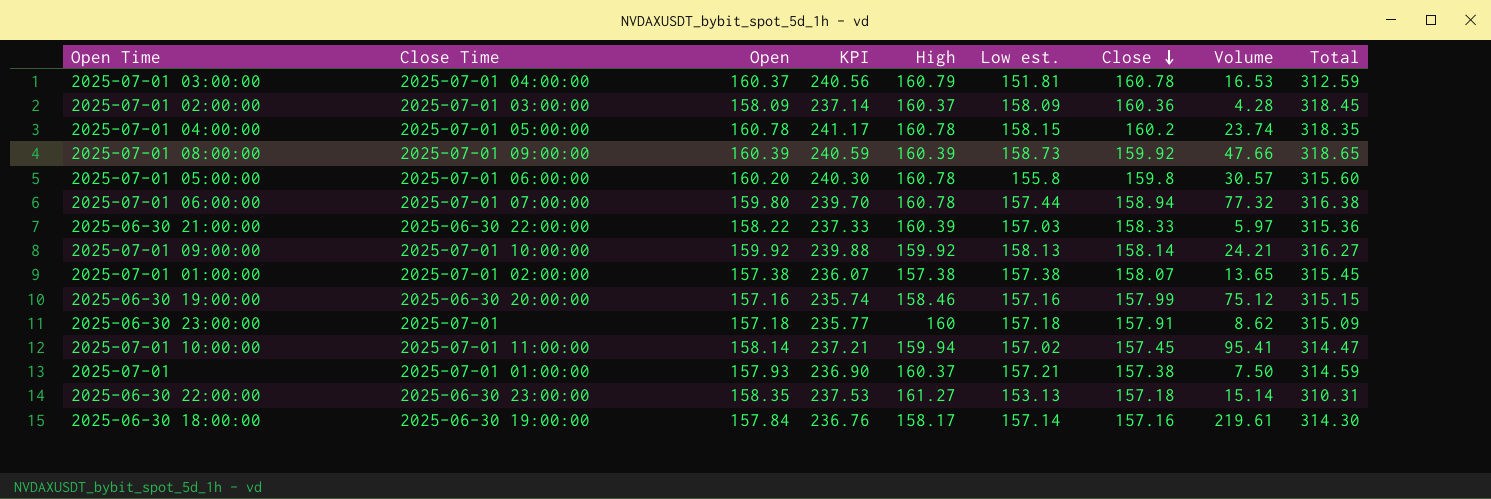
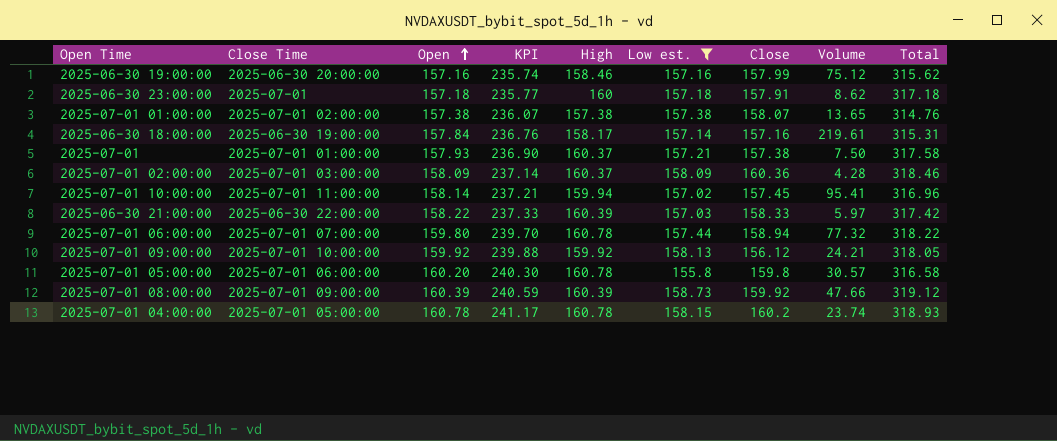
filter: none -> Low est. >= 155.8
row order: Close descending -> Open ascending
column Total | formula: [Low est.] + [Close] -> [High] + [Low est.]
2025-07-01 09:00:00 | Close: 158.14 -> 156.12

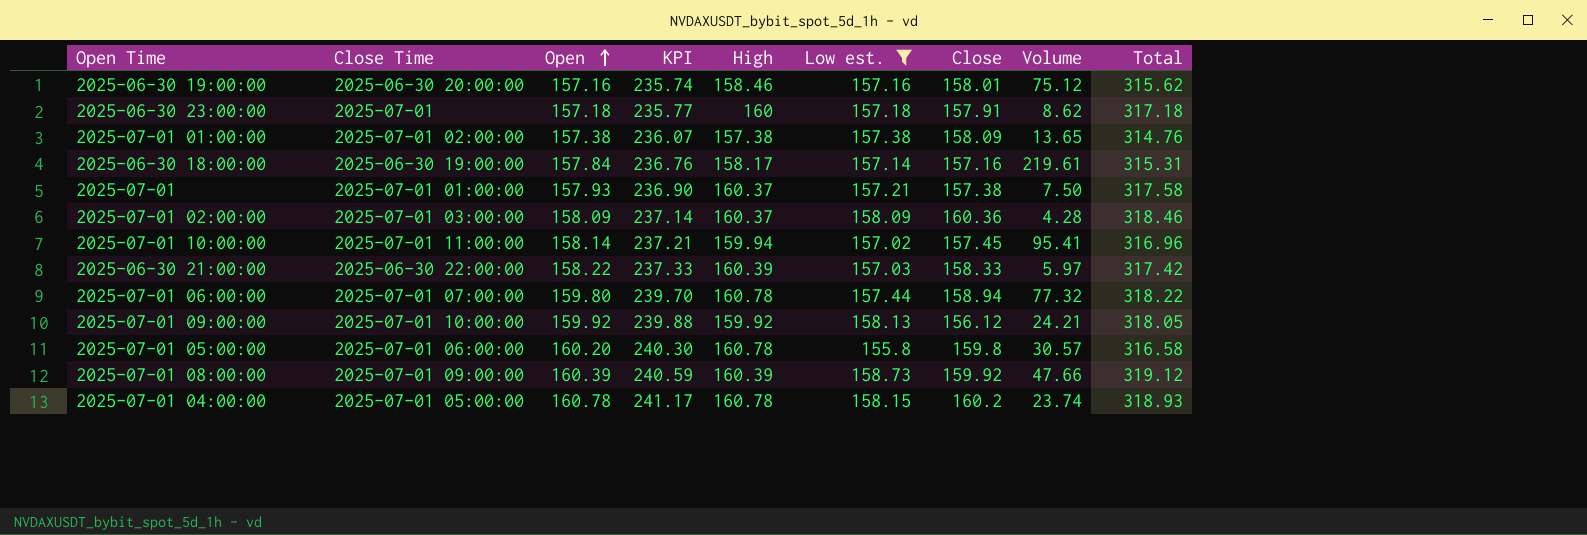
2025-06-30 19:00:00 | Close: 157.99 -> 158.01
2025-07-01 01:00:00 | Close: 158.07 -> 158.09

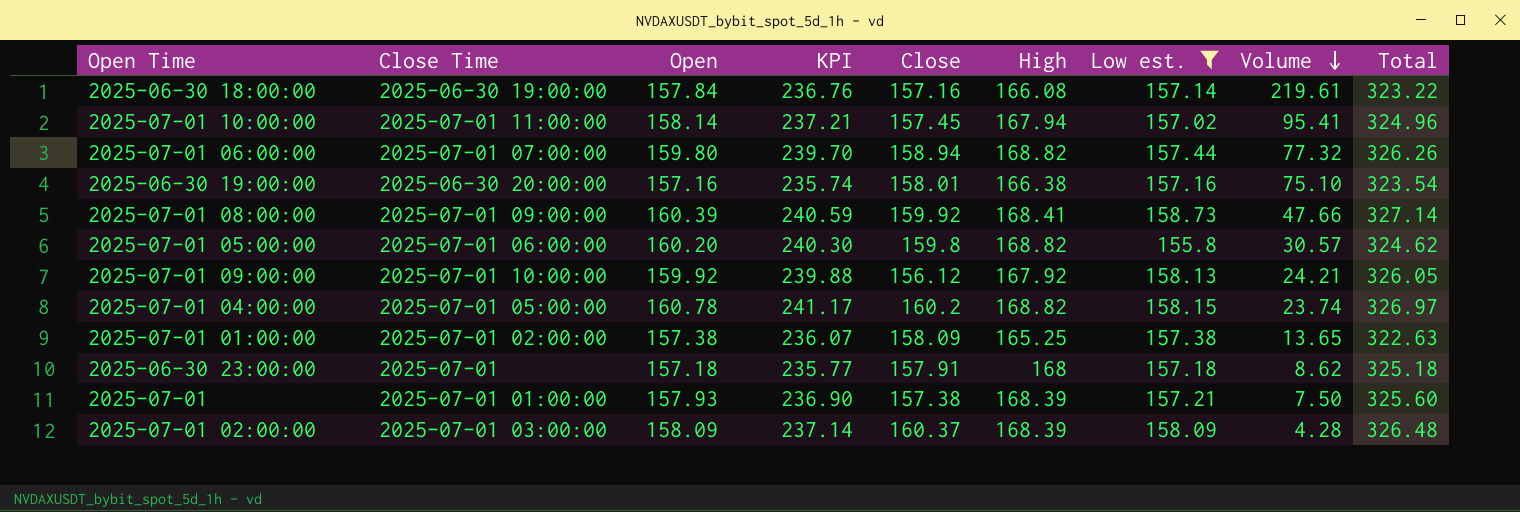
row order: Open ascending -> Volume descending
column Close | position: 7 -> 5
row 2025-06-30 21:00:00: 2025-06-30 22:00:00 | 158.22 | 237.33 | 160.39 | 157.03 | 158.33 | 5.97 | 317.42 -> none
2025-06-30 18:00:00 | High: 158.17 -> 166.08
2025-06-30 18:00:00 | Total: 315.31 -> 323.22
2025-07-01 10:00:00 | High: 159.94 -> 167.94
2025-07-01 10:00:00 | Total: 316.96 -> 324.96
2025-07-01 06:00:00 | High: 160.78 -> 168.82
2025-07-01 06:00:00 | Total: 318.22 -> 326.26
2025-06-30 19:00:00 | High: 158.46 -> 166.38
2025-06-30 19:00:00 | Volume: 75.12 -> 75.10
2025-06-30 19:00:00 | Total: 315.62 -> 323.54
2025-07-01 08:00:00 | High: 160.39 -> 168.41
2025-07-01 08:00:00 | Total: 319.12 -> 327.14
2025-07-01 05:00:00 | High: 160.78 -> 168.82
2025-07-01 05:00:00 | Total: 316.58 -> 324.62
2025-07-01 09:00:00 | High: 159.92 -> 167.92
2025-07-01 09:00:00 | Total: 318.05 -> 326.05
2025-07-01 04:00:00 | High: 160.78 -> 168.82
2025-07-01 04:00:00 | Total: 318.93 -> 326.97
2025-07-01 01:00:00 | High: 157.38 -> 165.25
2025-07-01 01:00:00 | Total: 314.76 -> 322.63
2025-06-30 23:00:00 | High: 160 -> 168
2025-06-30 23:00:00 | Total: 317.18 -> 325.18
2025-07-01 | High: 160.37 -> 168.39
2025-07-01 | Total: 317.58 -> 325.60
2025-07-01 02:00:00 | Close: 160.36 -> 160.37
2025-07-01 02:00:00 | High: 160.37 -> 168.39
2025-07-01 02:00:00 | Total: 318.46 -> 326.48

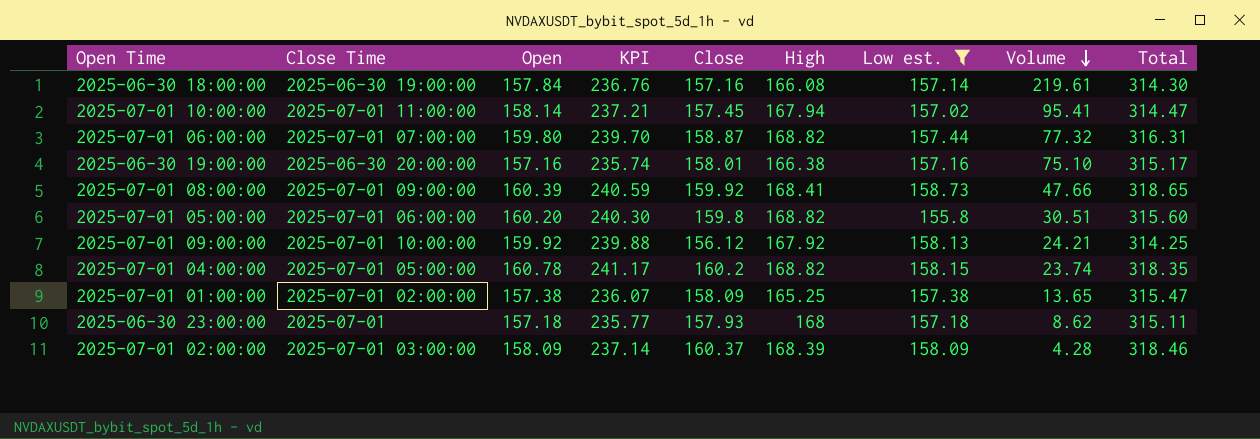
column Total | formula: [High] + [Low est.] -> [Close] + [Low est.]
row 2025-07-01: 2025-07-01 01:00:00 | 157.93 | 236.90 | 157.38 | 168.39 | 157.21 | 7.50 | 325.60 -> none
2025-07-01 06:00:00 | Close: 158.94 -> 158.87
2025-07-01 05:00:00 | Volume: 30.57 -> 30.51
2025-06-30 23:00:00 | Close: 157.91 -> 157.93

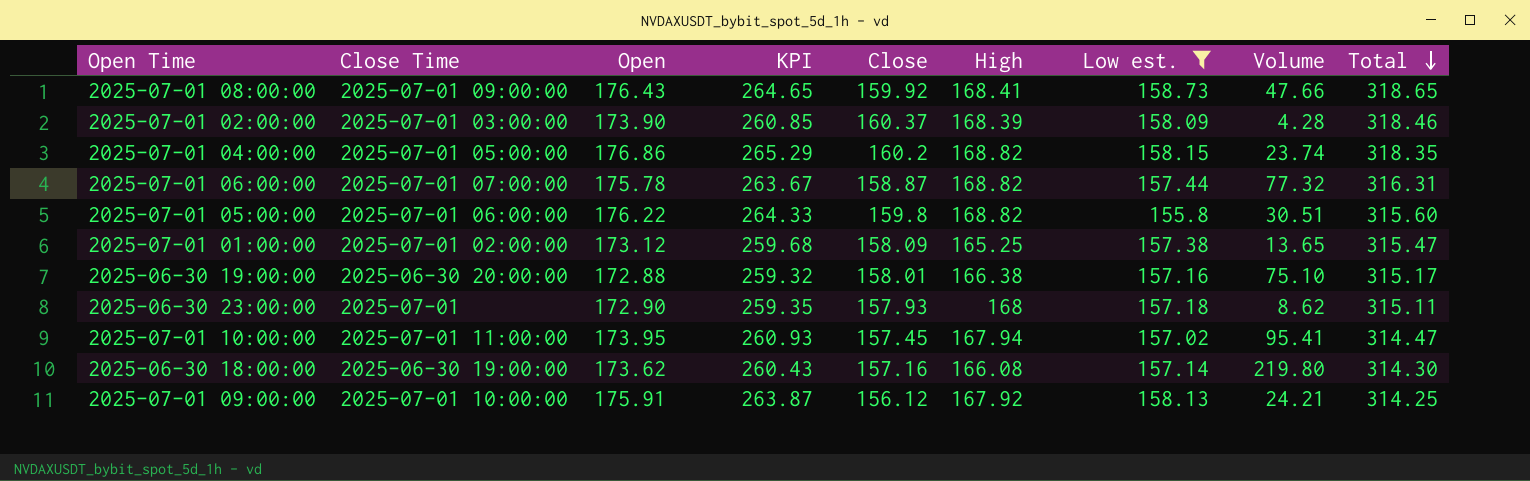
row order: Volume descending -> Total descending
2025-07-01 08:00:00 | Open: 160.39 -> 176.43
2025-07-01 08:00:00 | KPI: 240.59 -> 264.65
2025-07-01 02:00:00 | Open: 158.09 -> 173.90
2025-07-01 02:00:00 | KPI: 237.14 -> 260.85
2025-07-01 04:00:00 | Open: 160.78 -> 176.86
2025-07-01 04:00:00 | KPI: 241.17 -> 265.29
2025-07-01 06:00:00 | Open: 159.80 -> 175.78
2025-07-01 06:00:00 | KPI: 239.70 -> 263.67
2025-07-01 05:00:00 | Open: 160.20 -> 176.22
2025-07-01 05:00:00 | KPI: 240.30 -> 264.33
2025-07-01 01:00:00 | Open: 157.38 -> 173.12
2025-07-01 01:00:00 | KPI: 236.07 -> 259.68
2025-06-30 19:00:00 | Open: 157.16 -> 172.88
2025-06-30 19:00:00 | KPI: 235.74 -> 259.32
2025-06-30 23:00:00 | Open: 157.18 -> 172.90
2025-06-30 23:00:00 | KPI: 235.77 -> 259.35
2025-07-01 10:00:00 | Open: 158.14 -> 173.95
2025-07-01 10:00:00 | KPI: 237.21 -> 260.93
2025-06-30 18:00:00 | Open: 157.84 -> 173.62
2025-06-30 18:00:00 | KPI: 236.76 -> 260.43
2025-06-30 18:00:00 | Volume: 219.61 -> 219.80
2025-07-01 09:00:00 | Open: 159.92 -> 175.91
2025-07-01 09:00:00 | KPI: 239.88 -> 263.87

